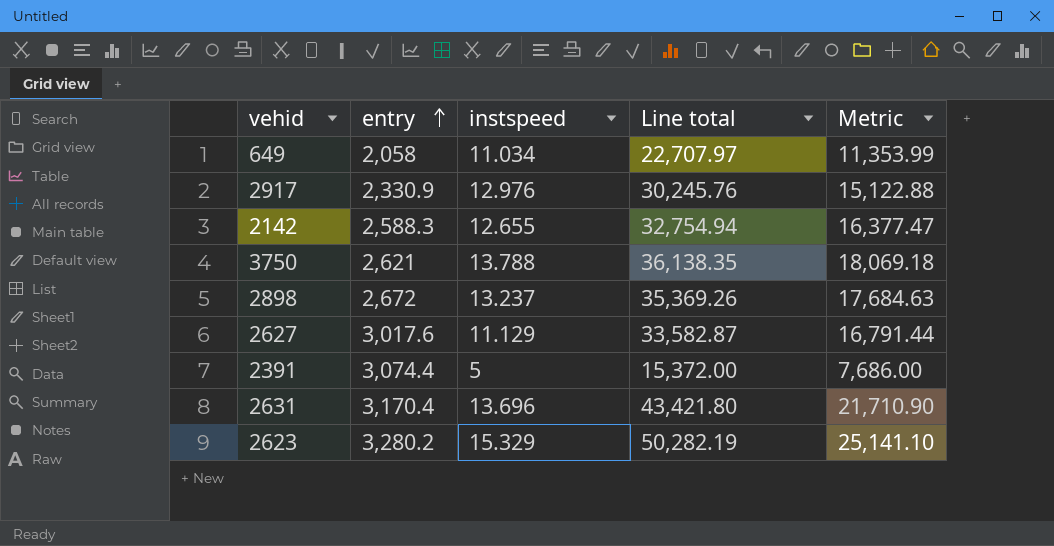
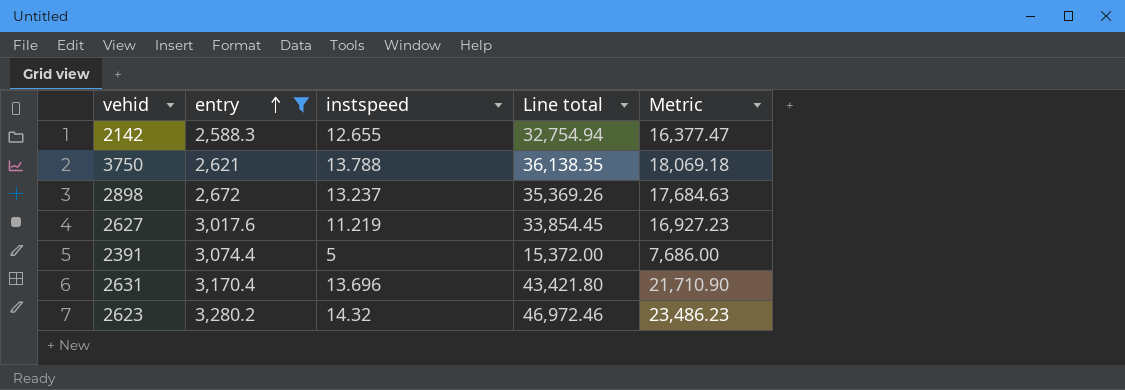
filter: none -> entry >= 2,588.3
2627 | instspeed: 11.129 -> 11.219
2627 | Line total: 33,582.87 -> 33,854.45
2627 | Metric: 16,791.44 -> 16,927.23
2623 | instspeed: 15.329 -> 14.32
2623 | Line total: 50,282.19 -> 46,972.46
2623 | Metric: 25,141.10 -> 23,486.23

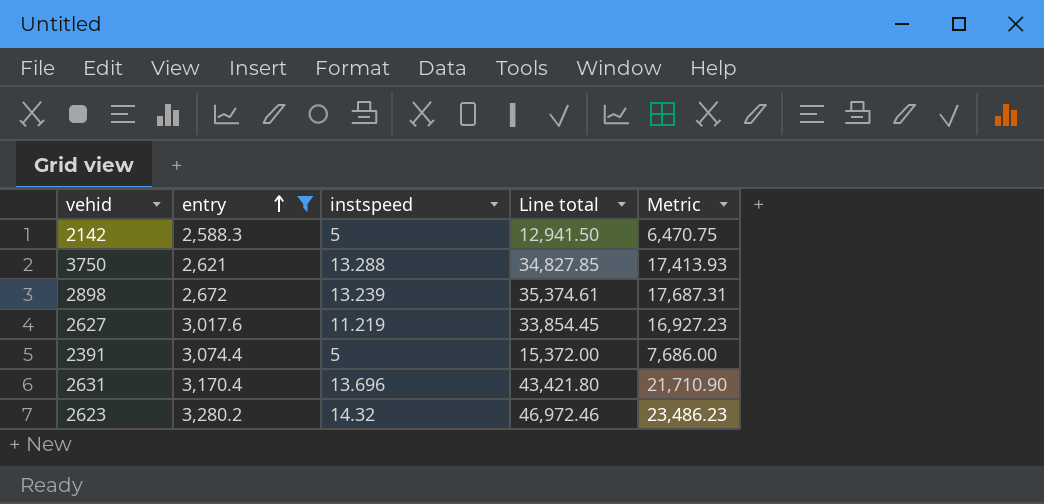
2142 | instspeed: 12.655 -> 5
2142 | Line total: 32,754.94 -> 12,941.50
2142 | Metric: 16,377.47 -> 6,470.75
3750 | instspeed: 13.788 -> 13.288
3750 | Line total: 36,138.35 -> 34,827.85
3750 | Metric: 18,069.18 -> 17,413.93
2898 | instspeed: 13.237 -> 13.239
2898 | Line total: 35,369.26 -> 35,374.61
2898 | Metric: 17,684.63 -> 17,687.31

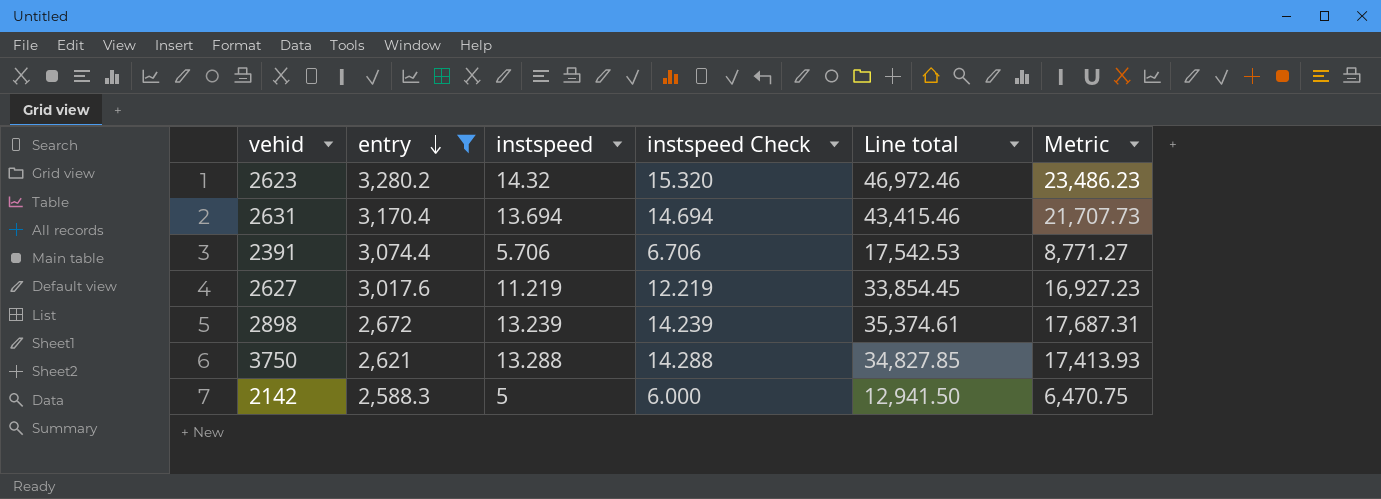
row order: entry ascending -> entry descending
column instspeed Check | formula: none -> [instspeed] + 1
2631 | instspeed: 13.696 -> 13.694
2631 | Line total: 43,421.80 -> 43,415.46
2631 | Metric: 21,710.90 -> 21,707.73
2391 | instspeed: 5 -> 5.706
2391 | Line total: 15,372.00 -> 17,542.53
2391 | Metric: 7,686.00 -> 8,771.27

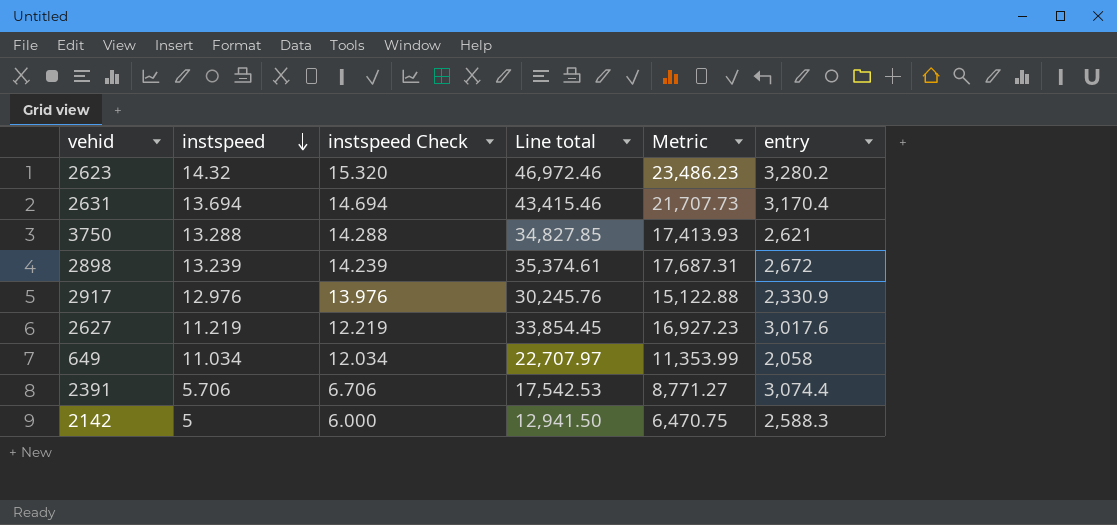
filter: entry >= 2,588.3 -> none
row order: entry descending -> instspeed descending
column entry | position: 2 -> 6

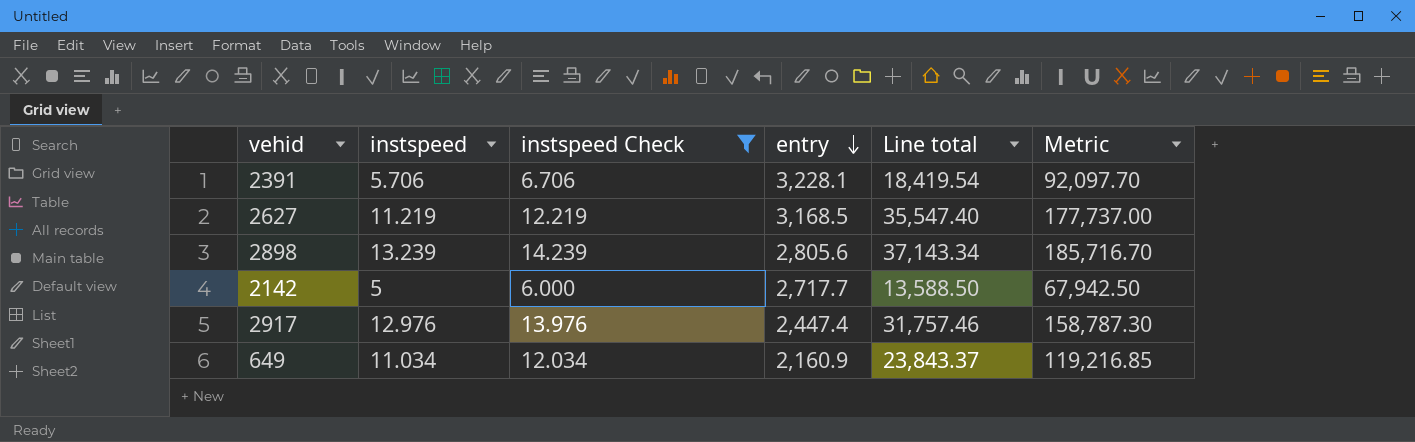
filter: none -> instspeed Check <= 14.239
row order: instspeed descending -> entry descending
column entry | position: 6 -> 4
column Metric | formula: [Line total] * 0.5 -> [Line total] * 5
2391 | entry: 3,074.4 -> 3,228.1
2391 | Line total: 17,542.53 -> 18,419.54
2627 | entry: 3,017.6 -> 3,168.5
2627 | Line total: 33,854.45 -> 35,547.40
2898 | entry: 2,672 -> 2,805.6
2898 | Line total: 35,374.61 -> 37,143.34
2142 | entry: 2,588.3 -> 2,717.7
2142 | Line total: 12,941.50 -> 13,588.50
2917 | entry: 2,330.9 -> 2,447.4
2917 | Line total: 30,245.76 -> 31,757.46
649 | entry: 2,058 -> 2,160.9
649 | Line total: 22,707.97 -> 23,843.37

